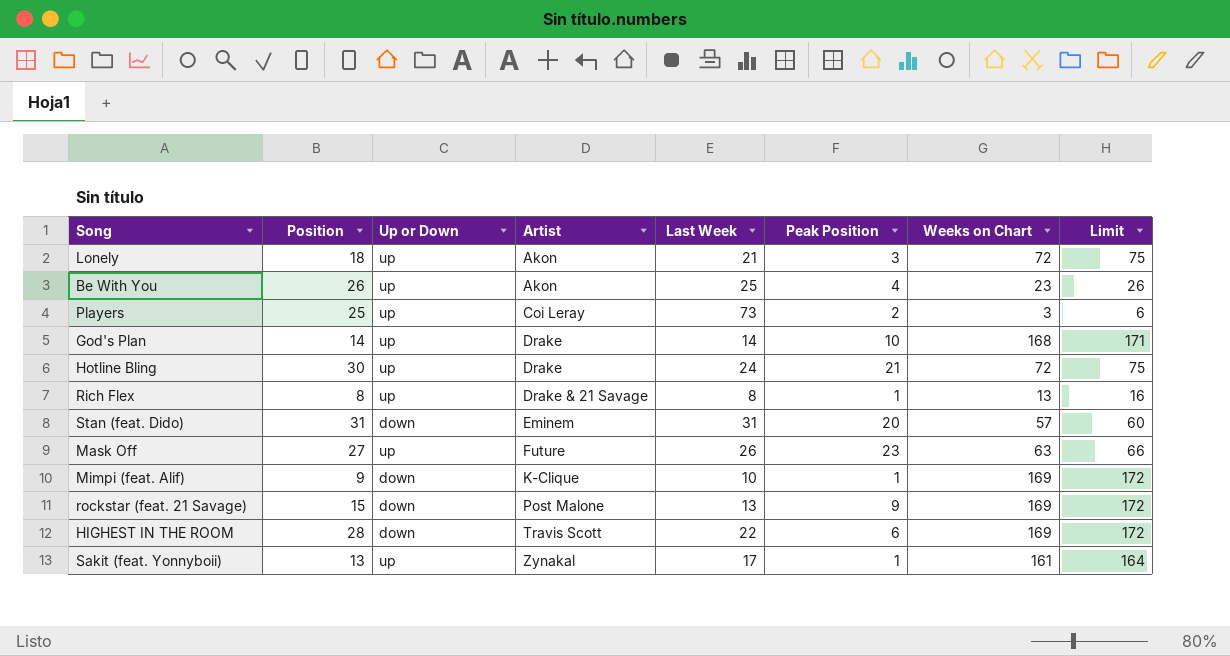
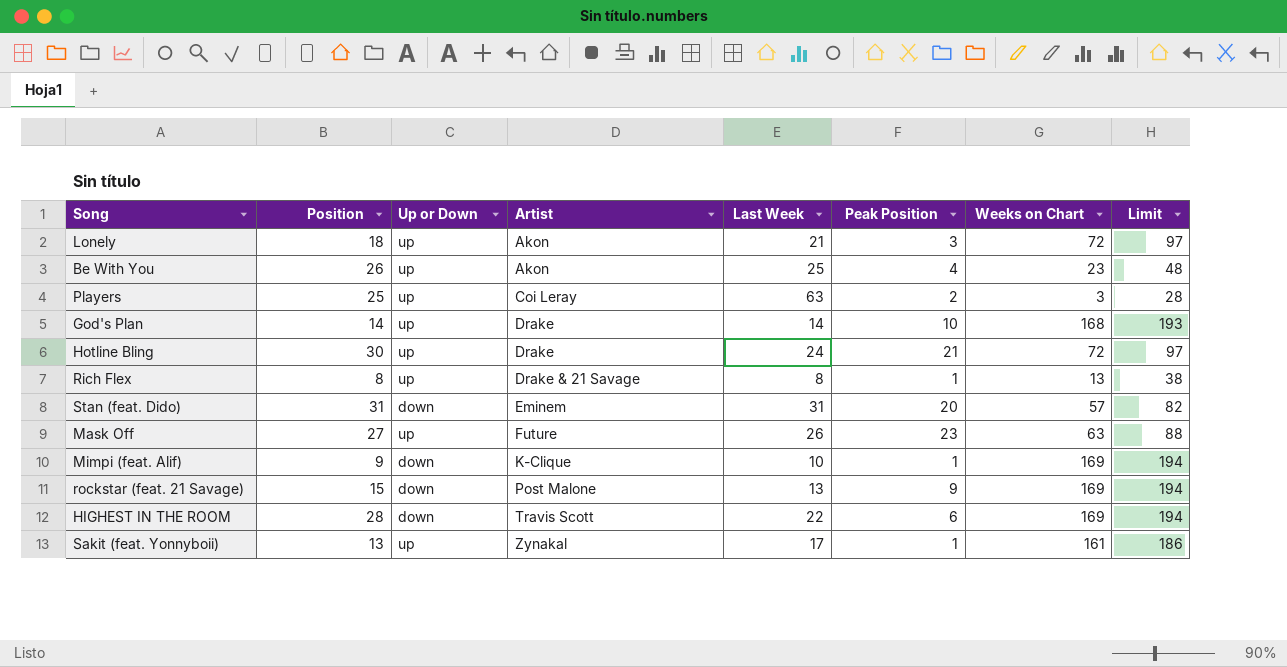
column Limit | formula: [Weeks on Chart] + 3 -> [Weeks on Chart] + 25
Players | Last Week: 73 -> 63

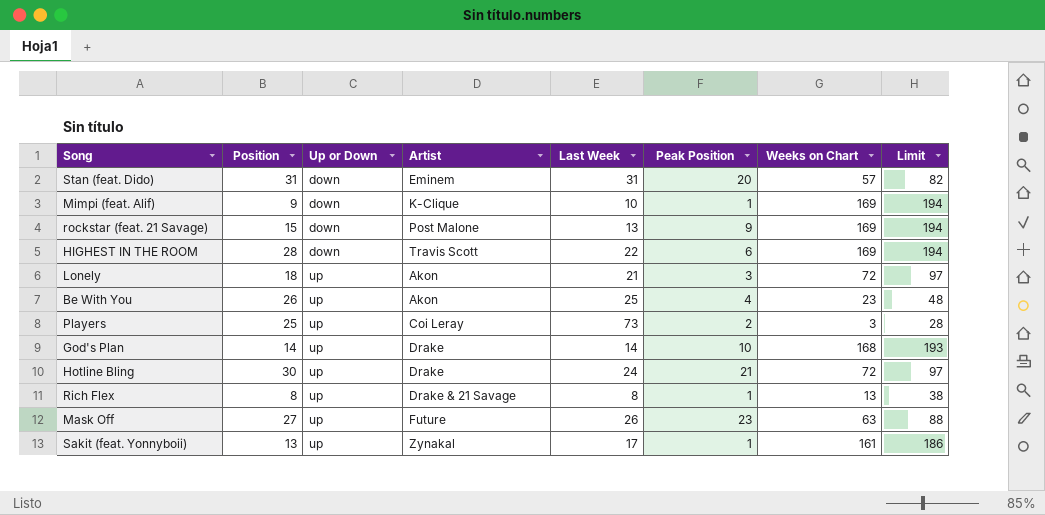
row order: Artist ascending -> Up or Down ascending
Players | Last Week: 63 -> 73

